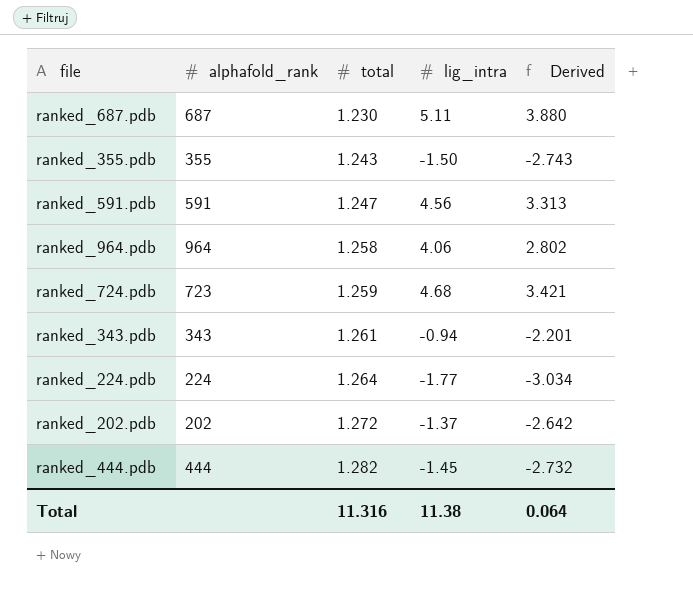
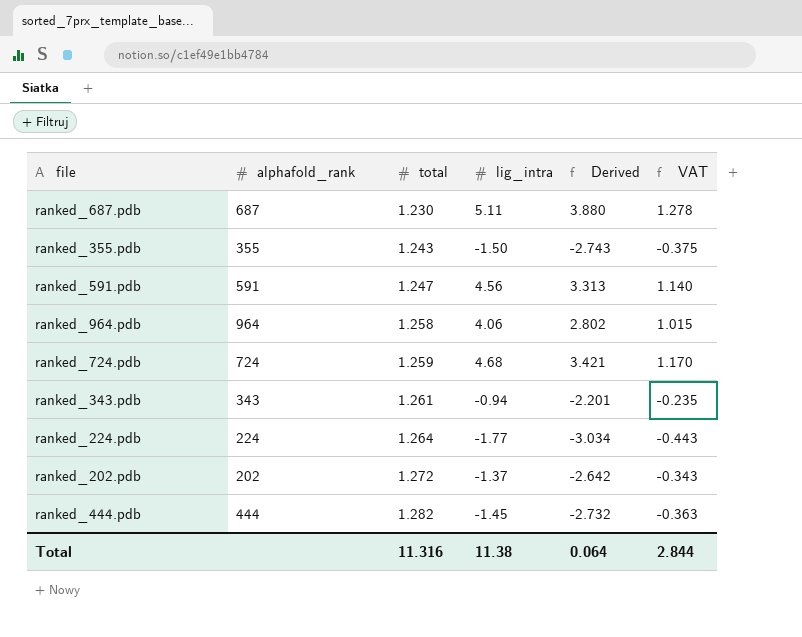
column VAT | formula: none -> [lig_intra] * 0.25
ranked_724.pdb | alphafold_rank: 723 -> 724

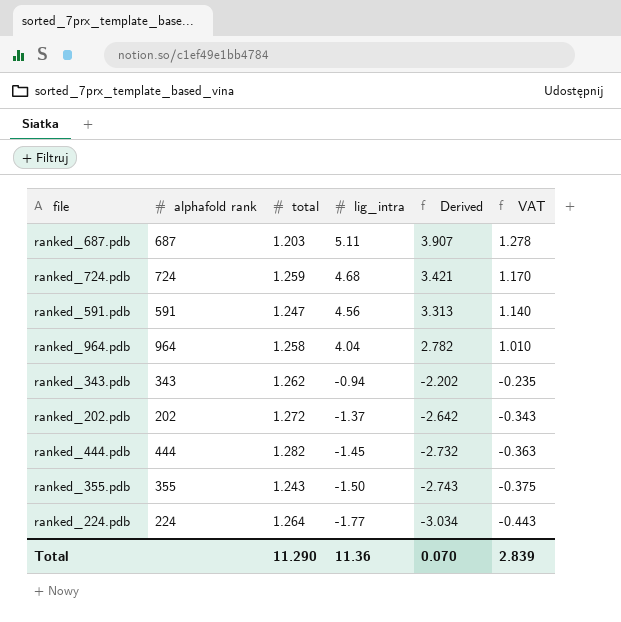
row order: total ascending -> lig_intra descending
column name: alphafold_rank -> alphafold rank
ranked_687.pdb | total: 1.230 -> 1.203
ranked_687.pdb | Derived: 3.880 -> 3.907
ranked_964.pdb | lig_intra: 4.06 -> 4.04
ranked_964.pdb | Derived: 2.802 -> 2.782
ranked_964.pdb | VAT: 1.015 -> 1.010
ranked_343.pdb | total: 1.261 -> 1.262
ranked_343.pdb | Derived: -2.201 -> -2.202
Total | total: 11.316 -> 11.290
Total | lig_intra: 11.38 -> 11.36
Total | Derived: 0.064 -> 0.070
Total | VAT: 2.844 -> 2.839

